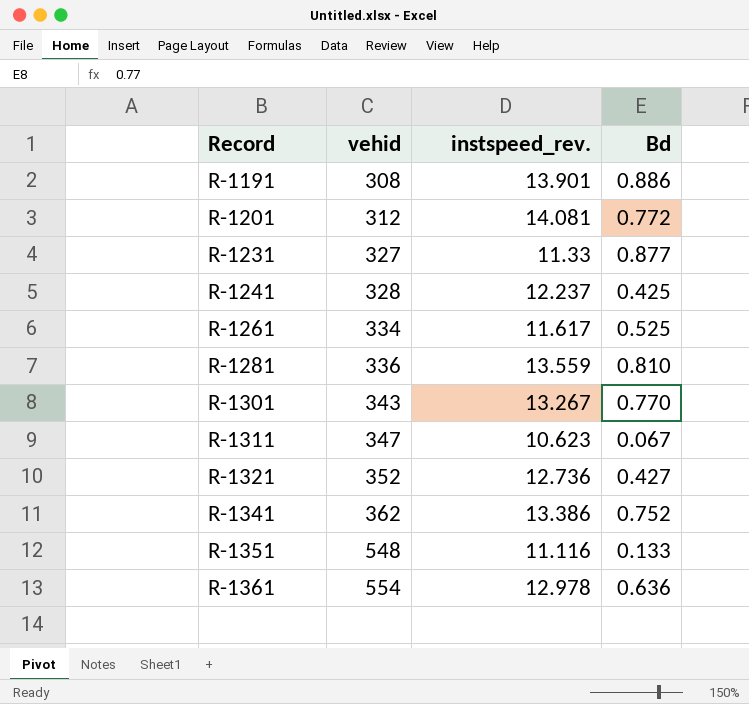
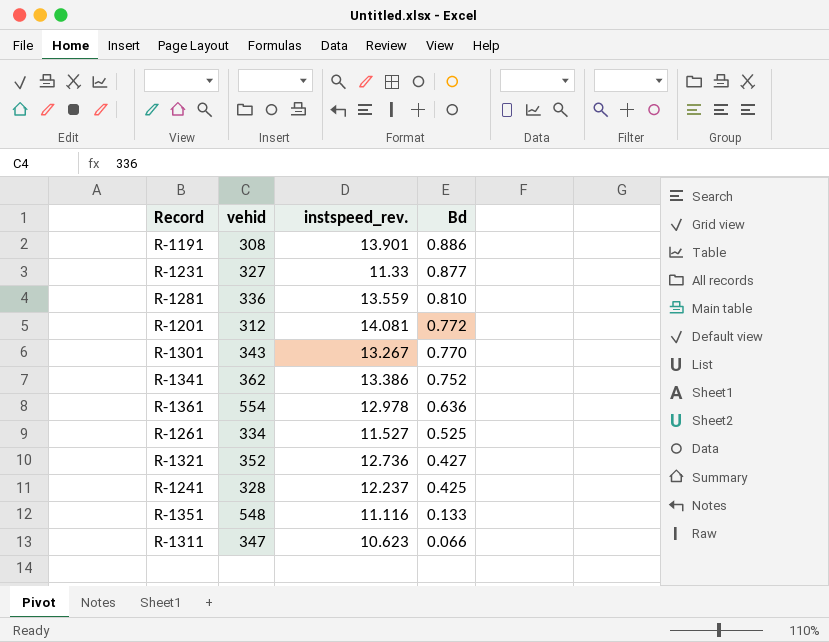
row order: Record ascending -> Bd descending
R-1261 | instspeed_rev.: 11.617 -> 11.527
R-1311 | Bd: 0.067 -> 0.066

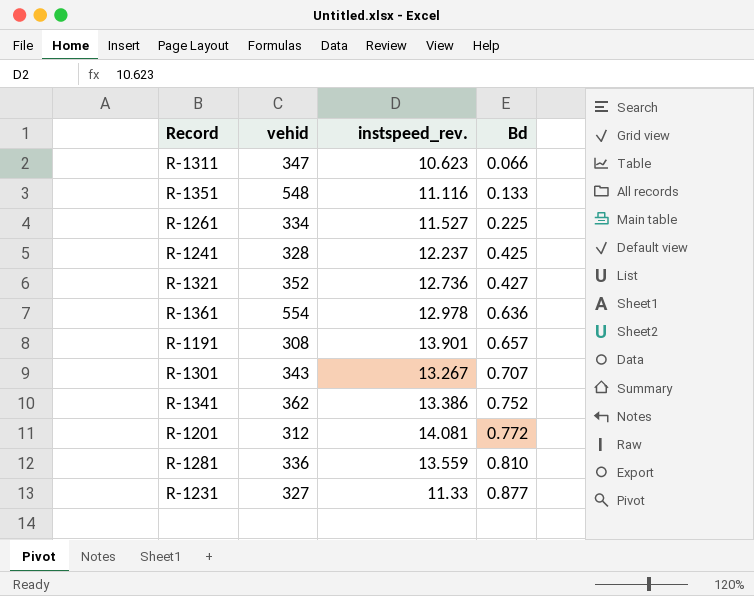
row order: Bd descending -> Bd ascending
R-1261 | Bd: 0.525 -> 0.225
R-1191 | Bd: 0.886 -> 0.657
R-1301 | Bd: 0.770 -> 0.707

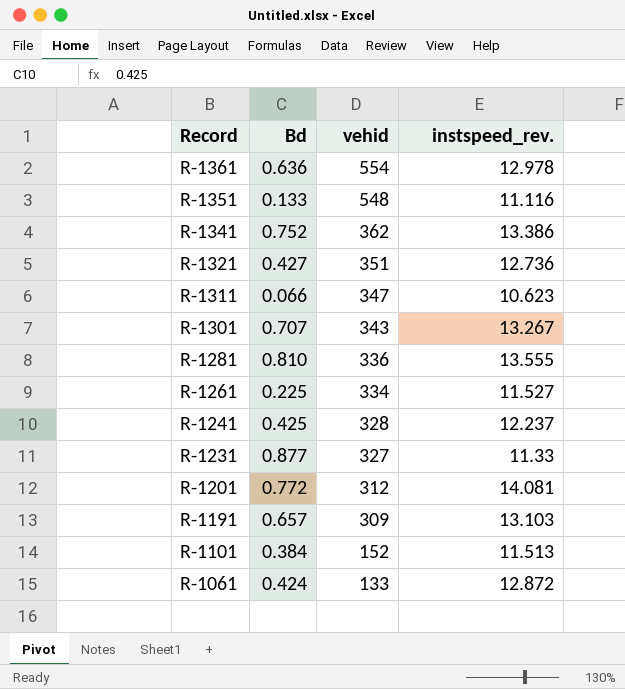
row order: Bd ascending -> Record descending
column Bd | position: 4 -> 2
R-1321 | vehid: 352 -> 351
R-1281 | instspeed_rev.: 13.559 -> 13.555
R-1191 | vehid: 308 -> 309
R-1191 | instspeed_rev.: 13.901 -> 13.103
row R-1101: none -> 0.384 | 152 | 11.513
row R-1061: none -> 0.424 | 133 | 12.872

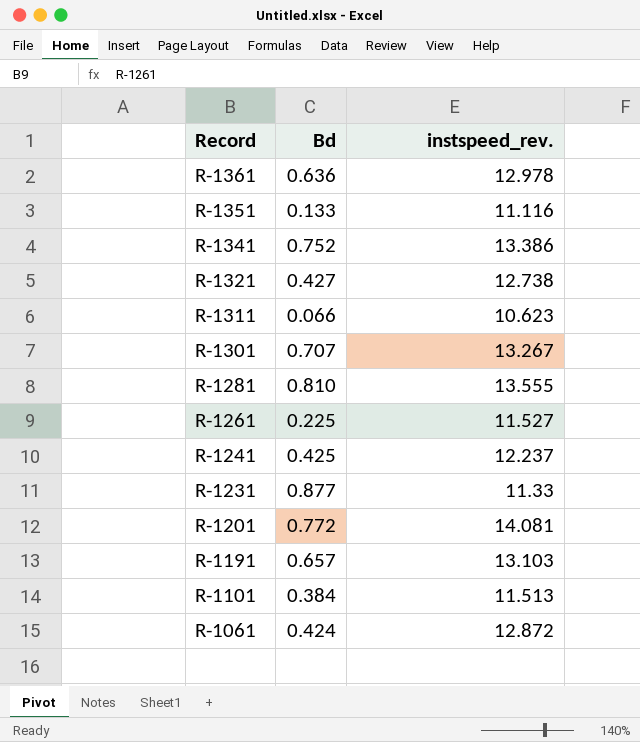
column vehid | position: 3 -> none
R-1321 | instspeed_rev.: 12.736 -> 12.738

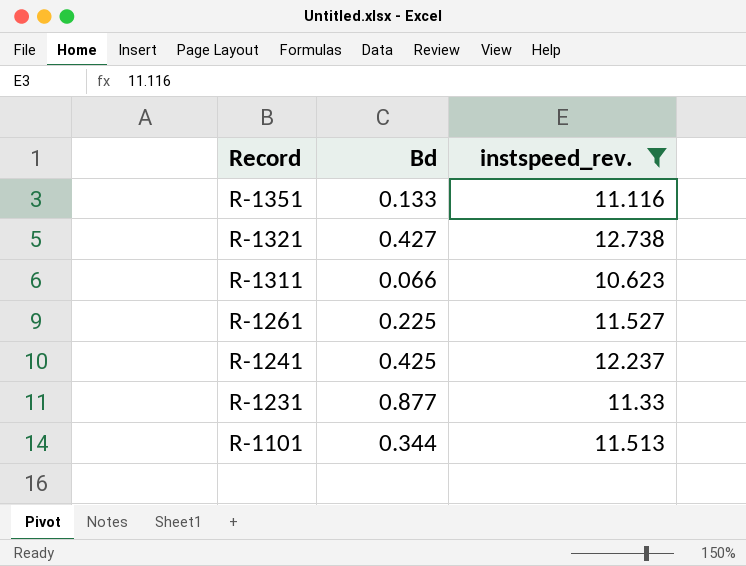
filter: none -> instspeed_rev. <= 12.738
R-1101 | Bd: 0.384 -> 0.344

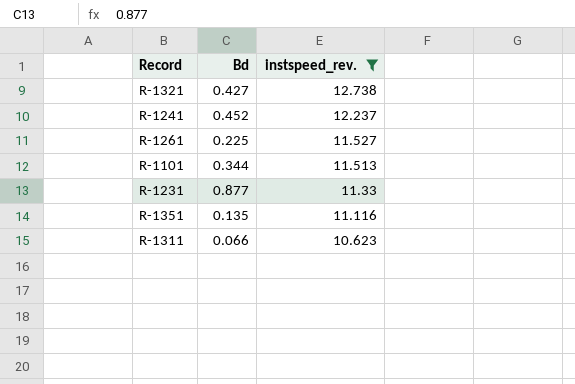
row order: Record descending -> instspeed_rev. descending
R-1241 | Bd: 0.425 -> 0.452
R-1351 | Bd: 0.133 -> 0.135

